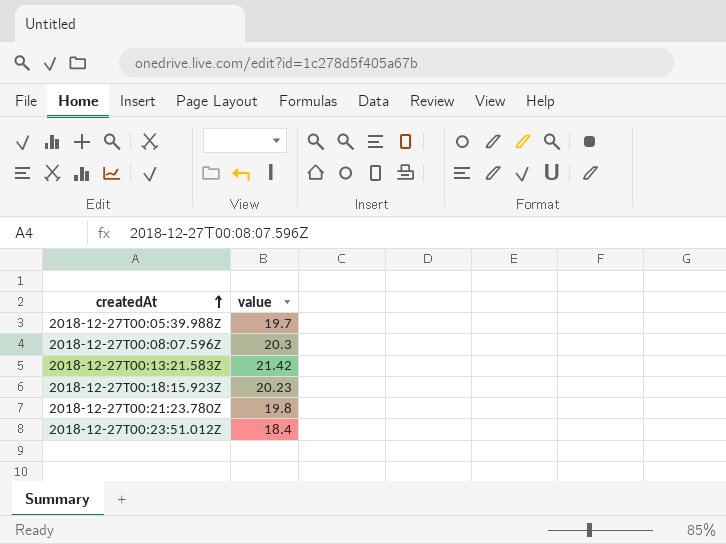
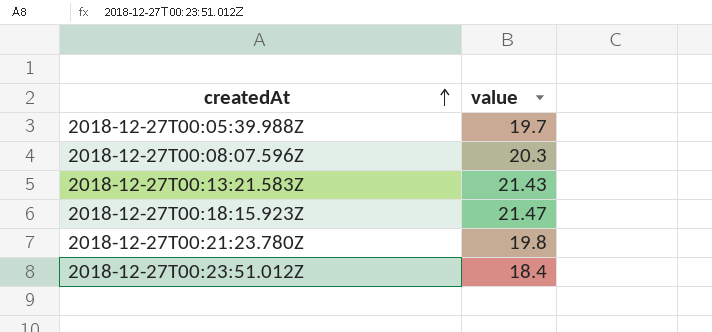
2018-12-27T00:13:21.583Z | value: 21.42 -> 21.43
2018-12-27T00:18:15.923Z | value: 20.23 -> 21.47

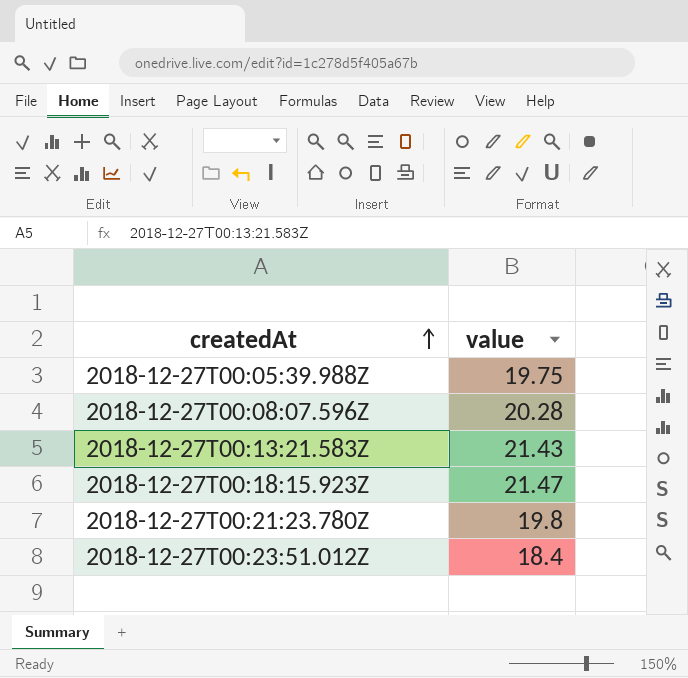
2018-12-27T00:05:39.988Z | value: 19.7 -> 19.75
2018-12-27T00:08:07.596Z | value: 20.3 -> 20.28

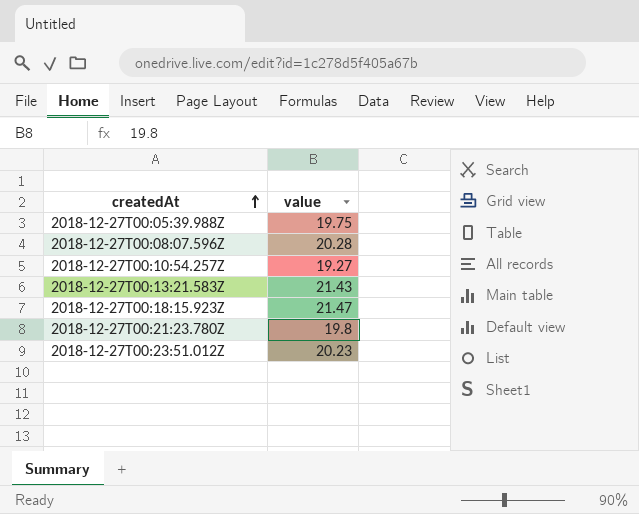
row 2018-12-27T00:10:54.257Z: none -> 19.27
2018-12-27T00:23:51.012Z | value: 18.4 -> 20.23

